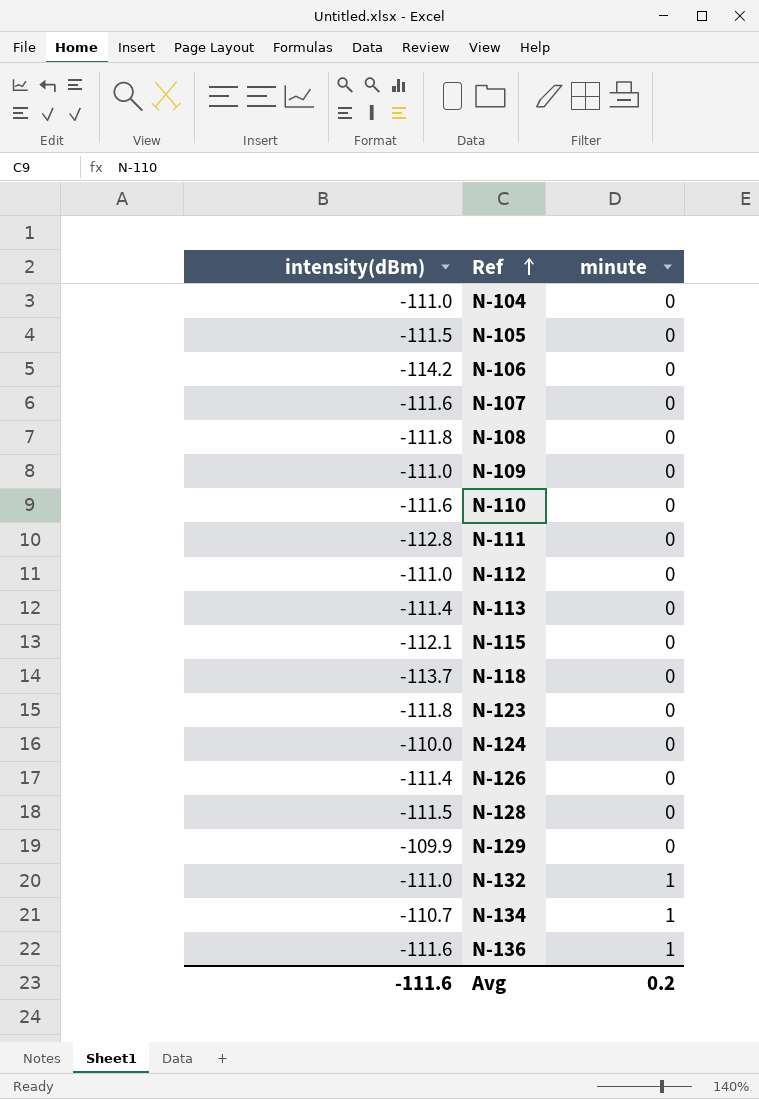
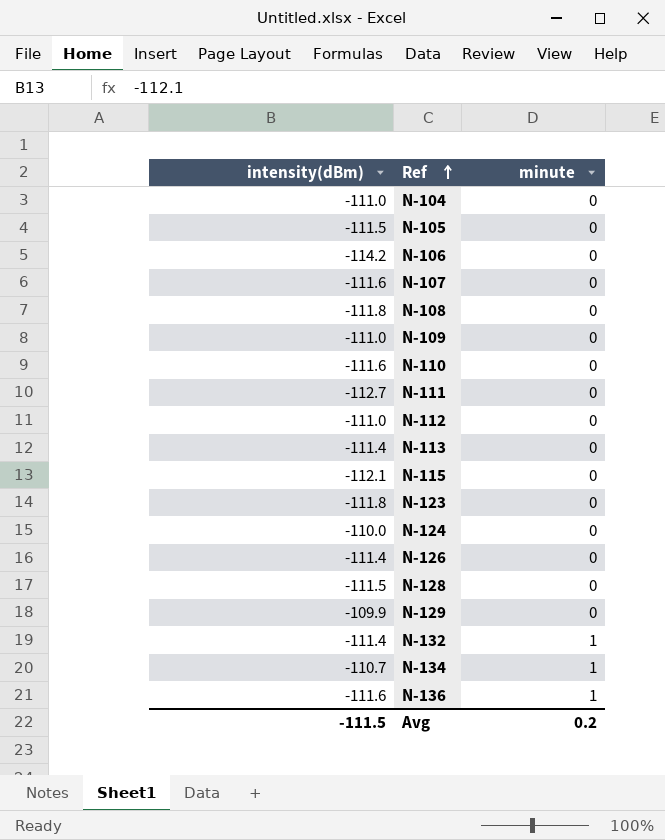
row N-118: -113.7 | 0 -> none
N-111 | intensity(dBm): -112.8 -> -112.7
N-132 | intensity(dBm): -111.0 -> -111.4
Avg | intensity(dBm): -111.6 -> -111.5

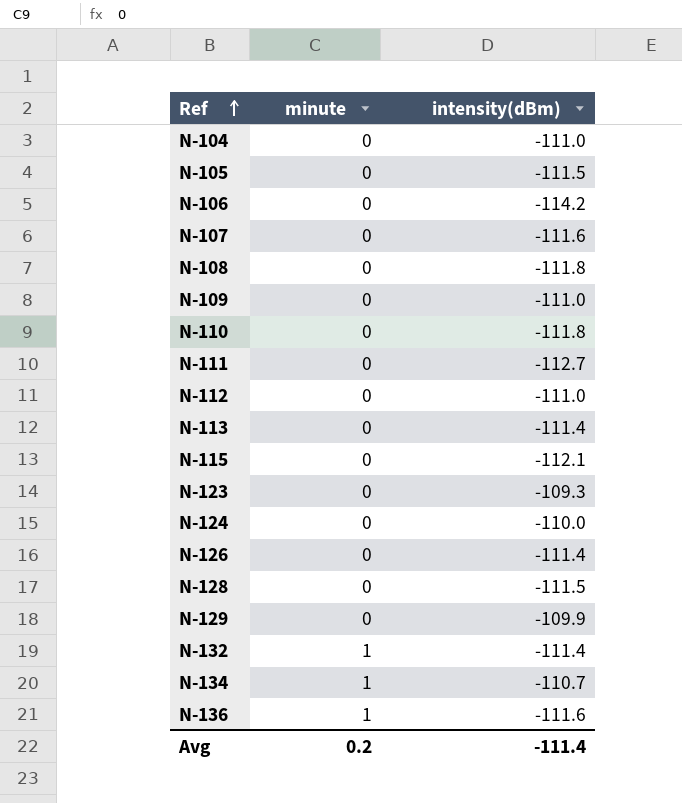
column intensity(dBm) | position: 1 -> 3
N-110 | intensity(dBm): -111.6 -> -111.8
N-123 | intensity(dBm): -111.8 -> -109.3
Avg | intensity(dBm): -111.5 -> -111.4

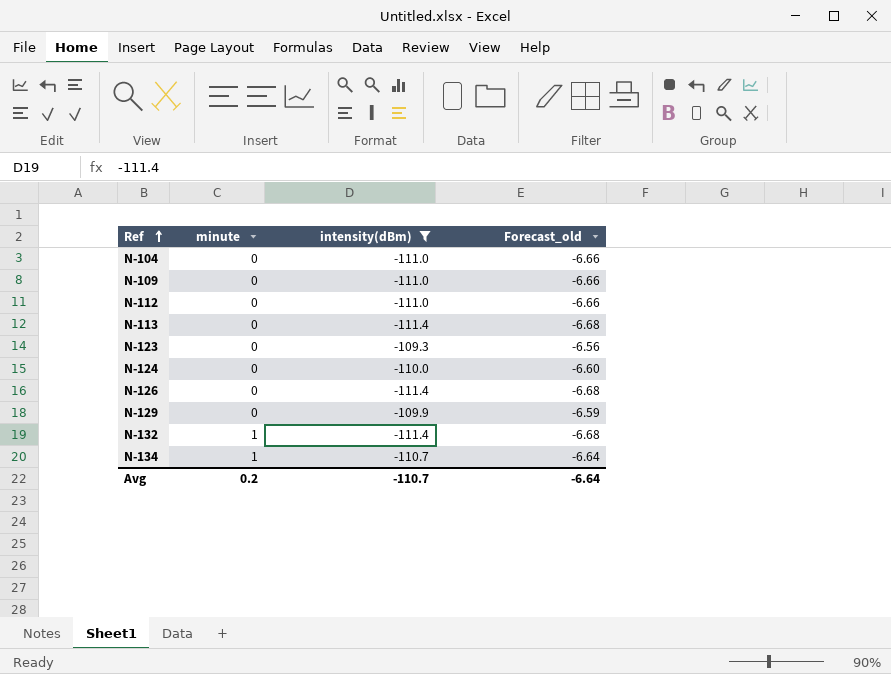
filter: none -> intensity(dBm) >= -111.4
column Forecast_old | formula: none -> [intensity(dBm)] * 0.06
Avg | intensity(dBm): -111.4 -> -110.7

